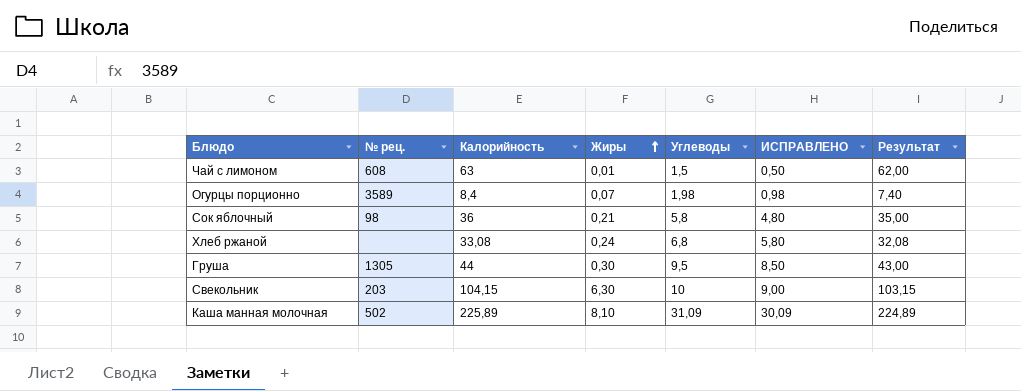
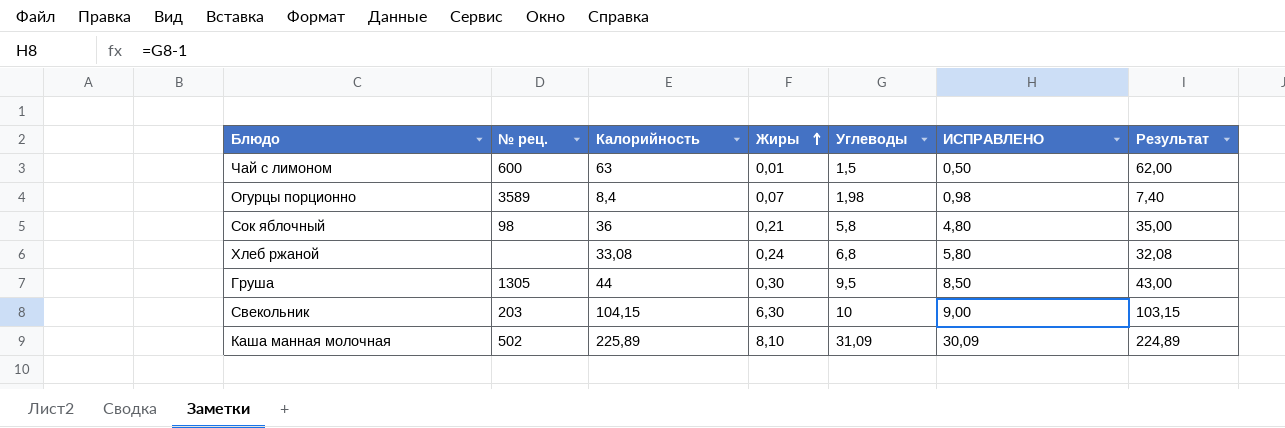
Чай с лимоном | № рец.: 608 -> 600

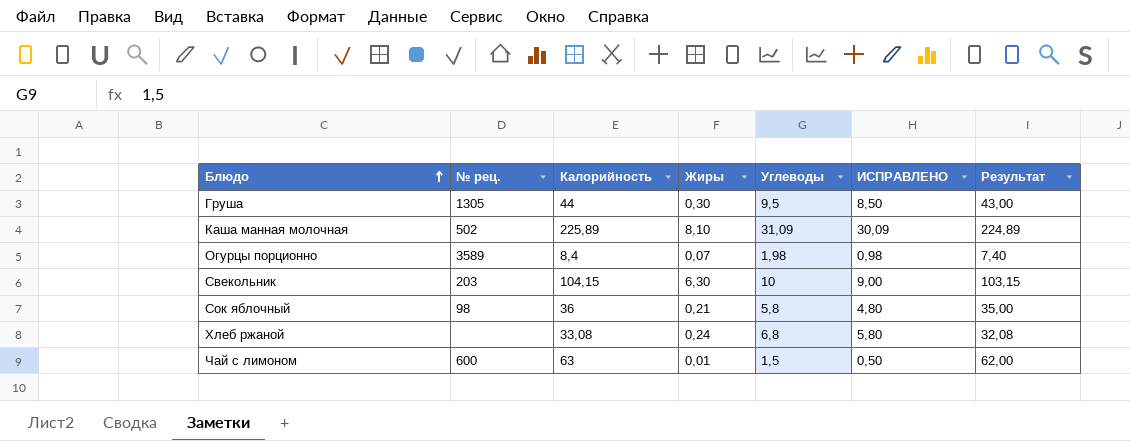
row order: Жиры ascending -> Блюдо ascending

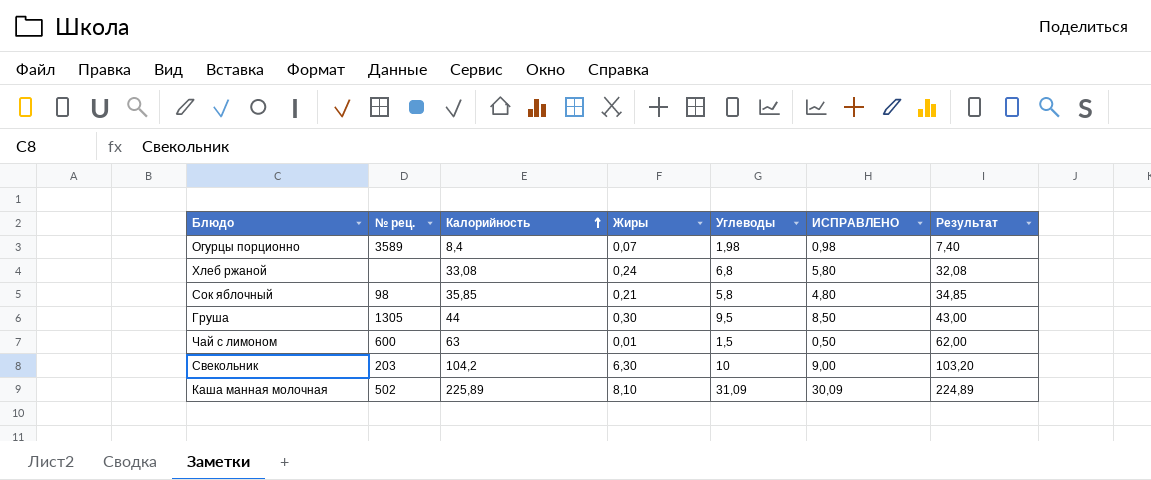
row order: Блюдо ascending -> Калорийность ascending
Сок яблочный | Калорийность: 36 -> 35,85
Сок яблочный | Результат: 35,00 -> 34,85
Свекольник | Калорийность: 104,15 -> 104,2
Свекольник | Результат: 103,15 -> 103,20

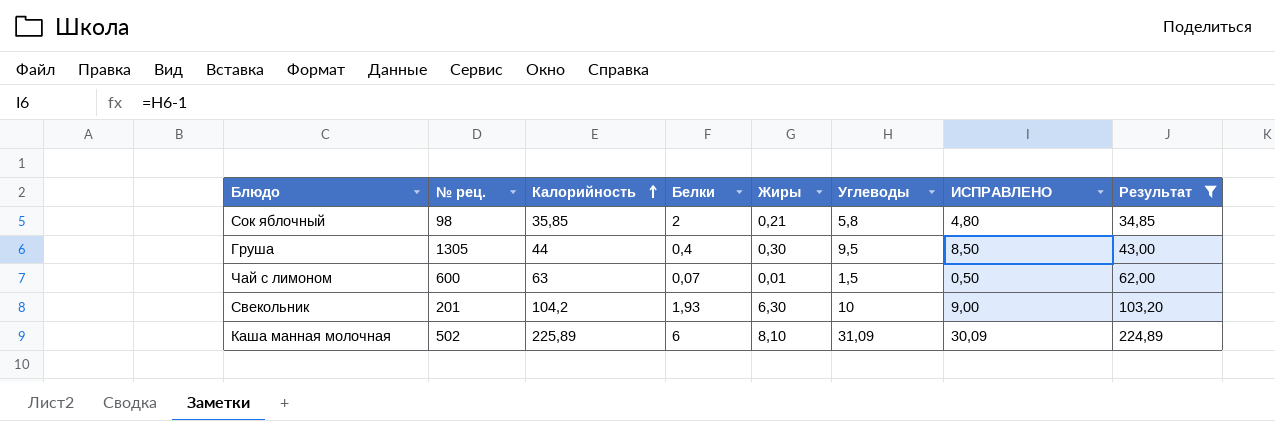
filter: none -> Результат >= 34,85
column Белки | position: none -> 4
Свекольник | № рец.: 203 -> 201

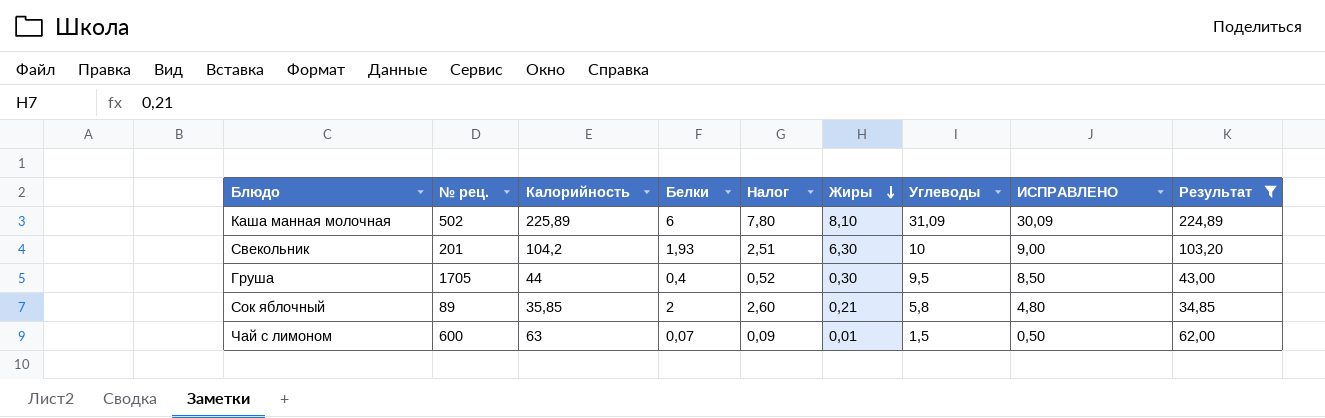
row order: Калорийность ascending -> Жиры descending
column Налог | formula: none -> [Белки] * 1,3
Груша | № рец.: 1305 -> 1705
Сок яблочный | № рец.: 98 -> 89

